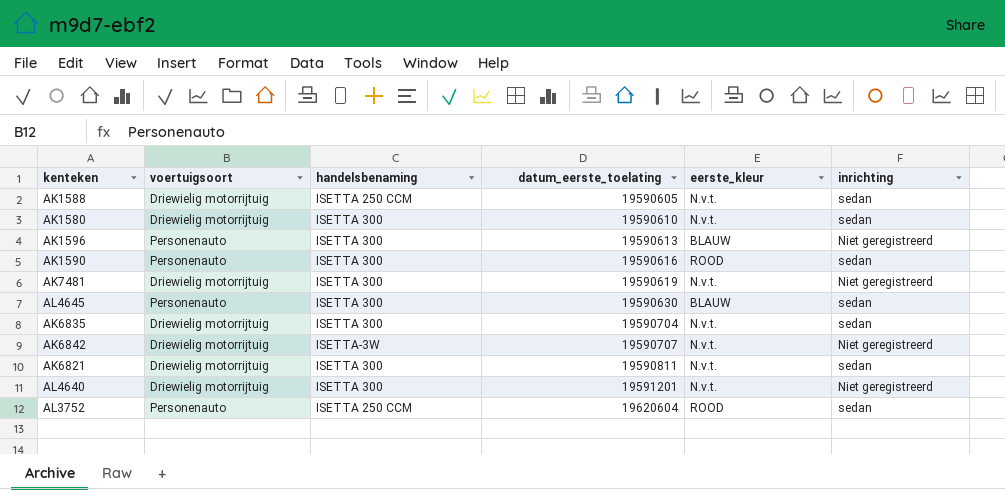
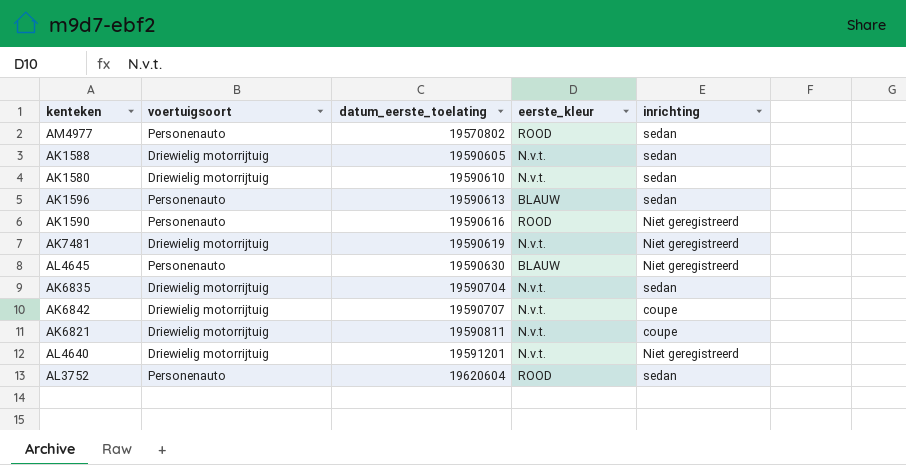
column handelsbenaming | position: 3 -> none
row AM4977: none -> Personenauto | 19570802 | ROOD | sedan
AK1596 | inrichting: Niet geregistreerd -> sedan
AK1590 | inrichting: sedan -> Niet geregistreerd
AL4645 | inrichting: sedan -> Niet geregistreerd
AK6842 | inrichting: Niet geregistreerd -> coupe
AK6821 | inrichting: sedan -> coupe

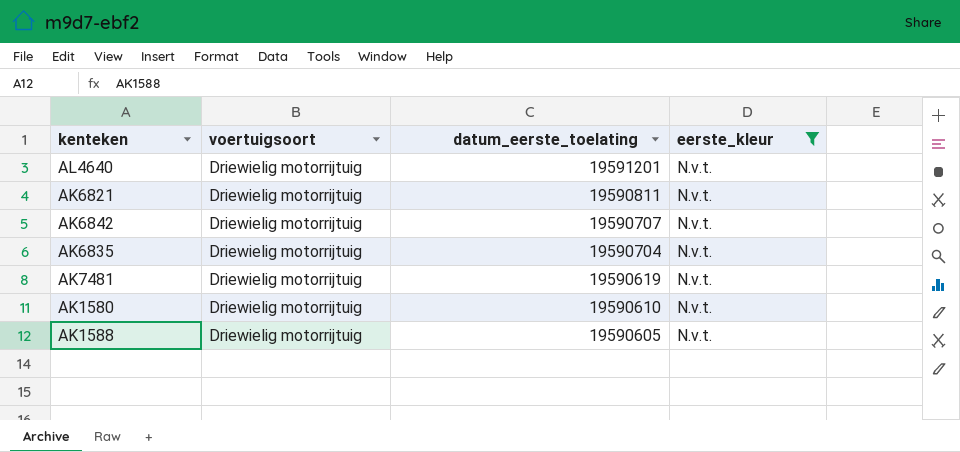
filter: none -> eerste_kleur = N.v.t.
row order: datum_eerste_toelating ascending -> datum_eerste_toelating descending
column inrichting | position: 5 -> none

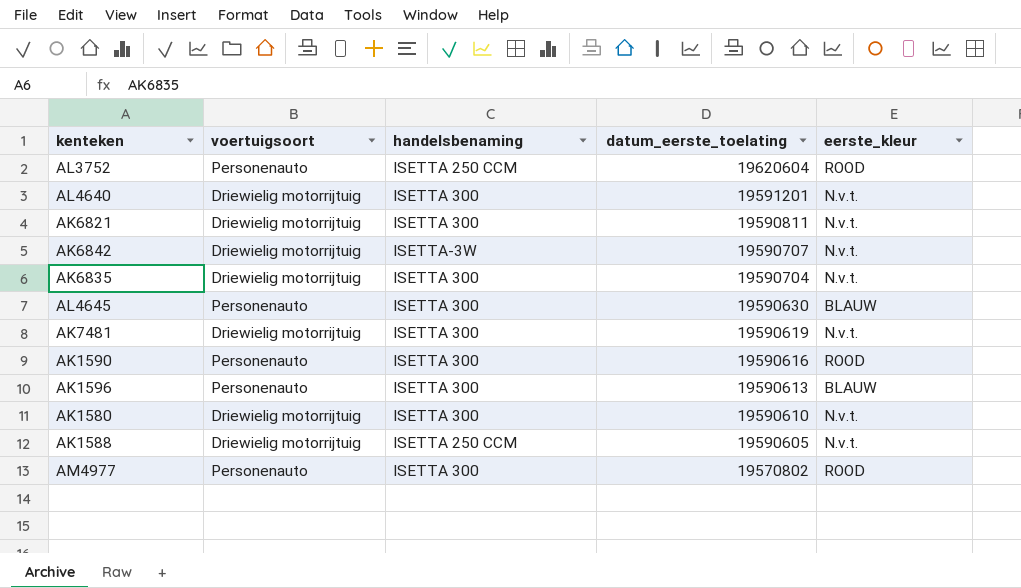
filter: eerste_kleur = N.v.t. -> none
column handelsbenaming | position: none -> 3

